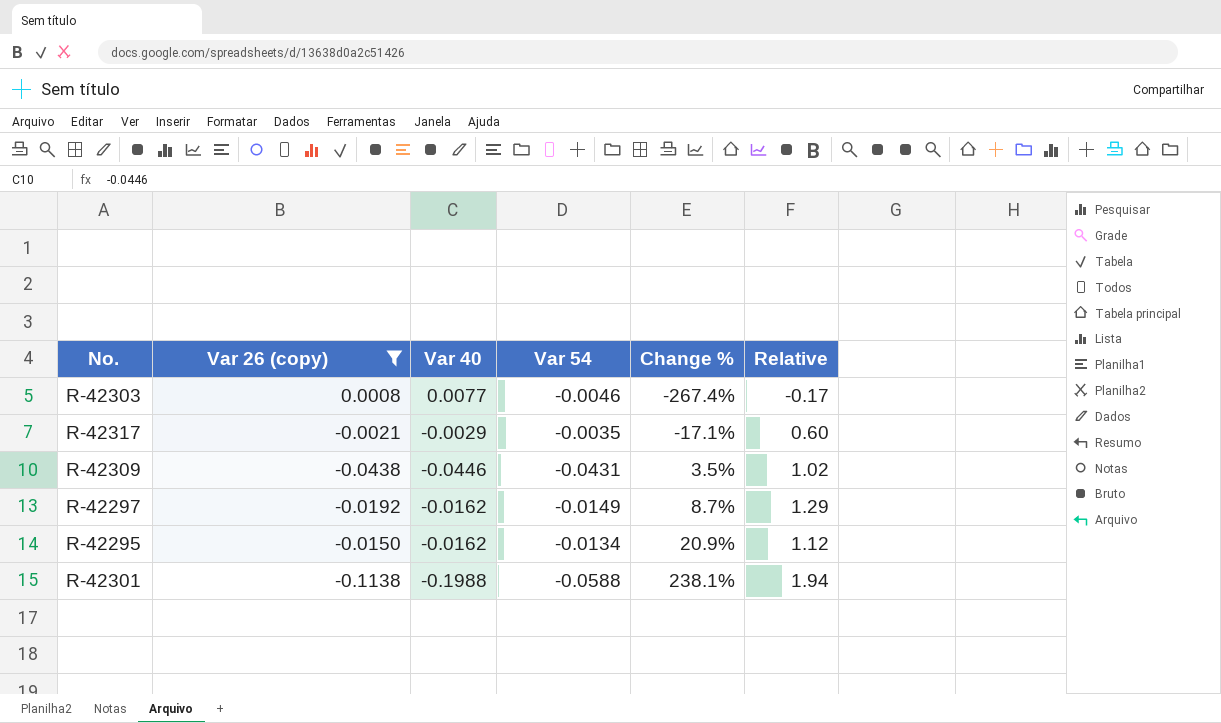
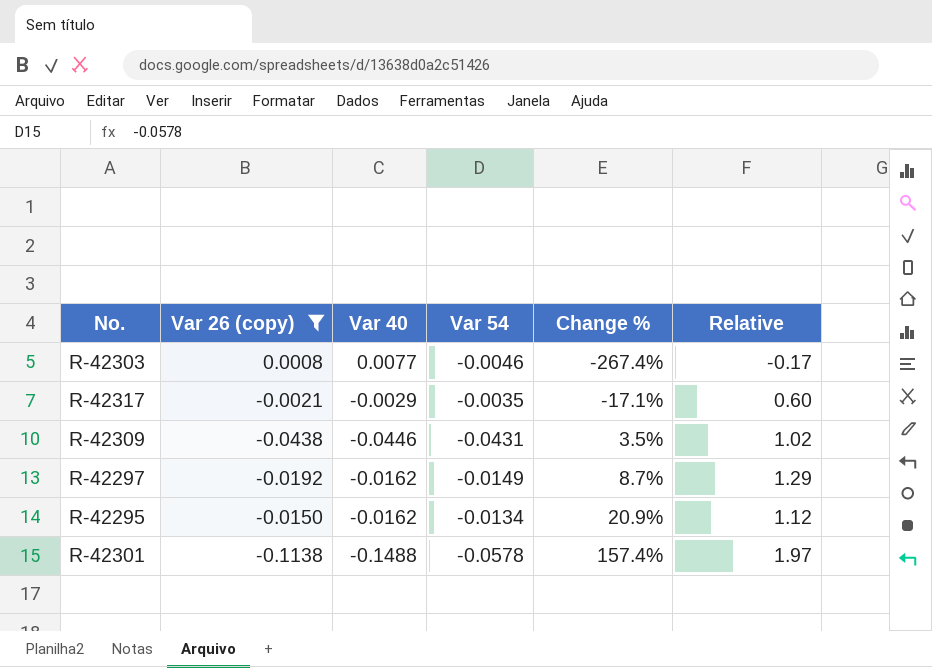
R-42301 | Var 40: -0.1988 -> -0.1488
R-42301 | Var 54: -0.0588 -> -0.0578
R-42301 | Change %: 238.1% -> 157.4%
R-42301 | Relative: 1.94 -> 1.97

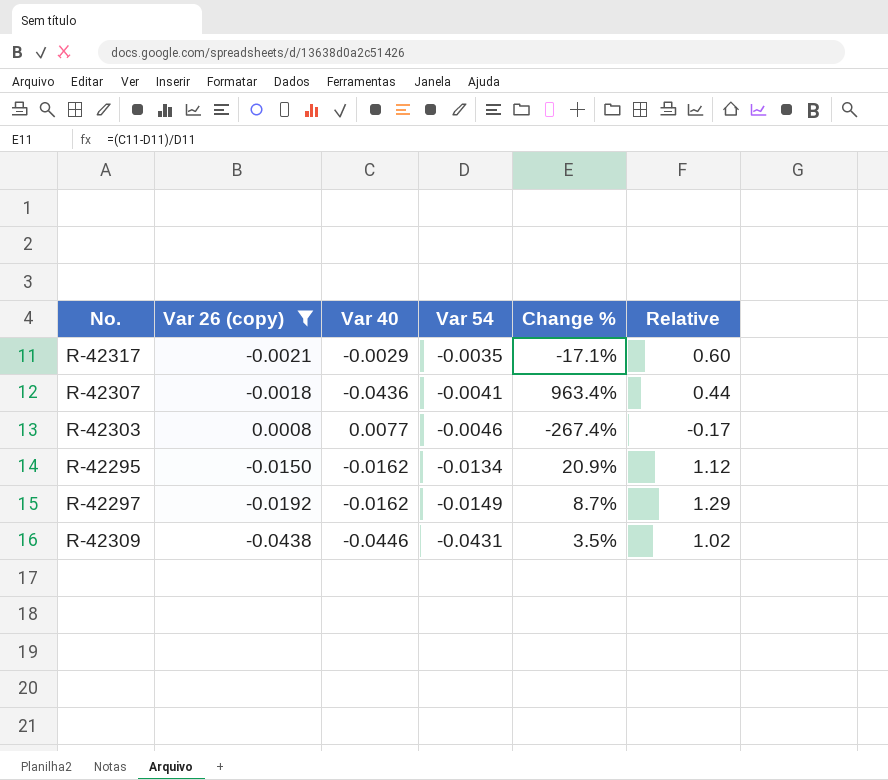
row order: Change % ascending -> Var 54 descending
row R-42301: -0.1138 | -0.1488 | -0.0578 | 157.4% | 1.97 -> none
row R-42307: none -> -0.0018 | -0.0436 | -0.0041 | 963.4% | 0.44

